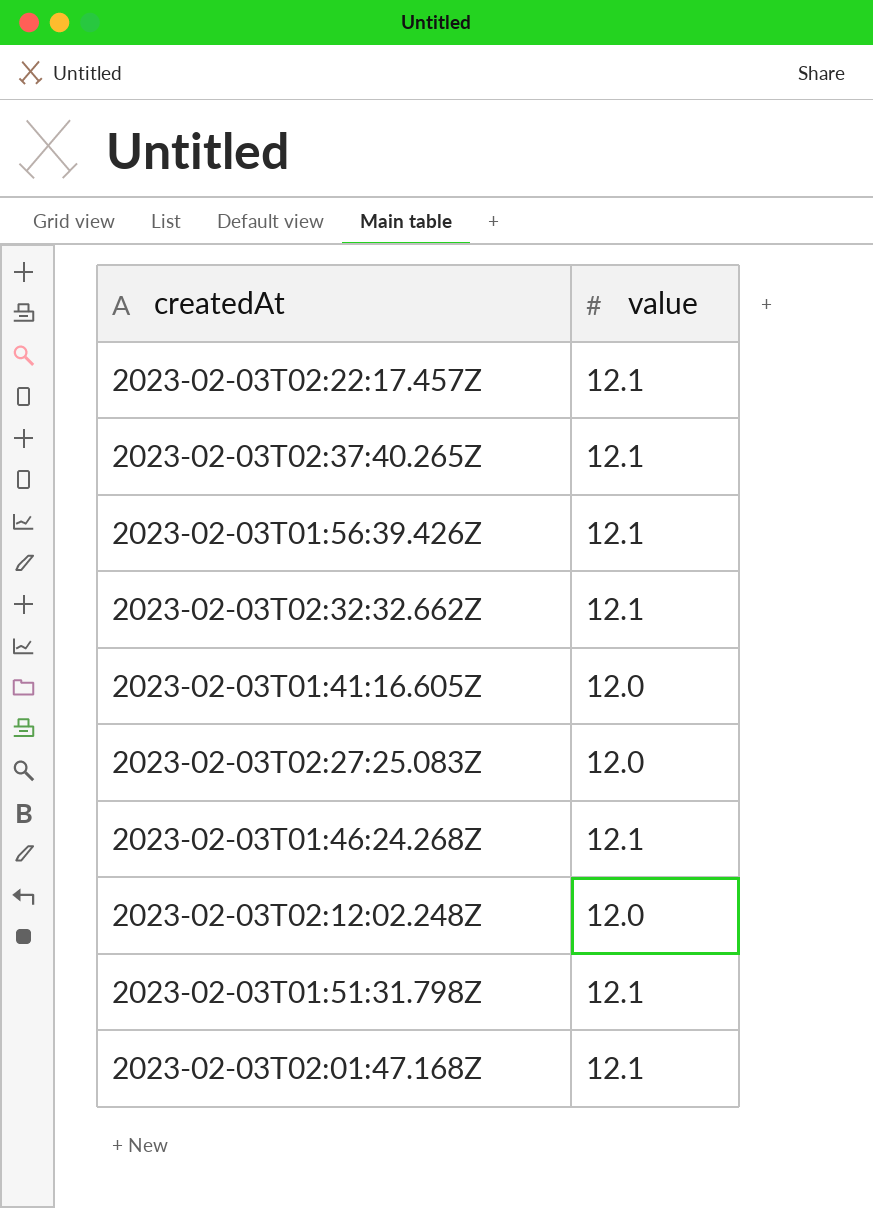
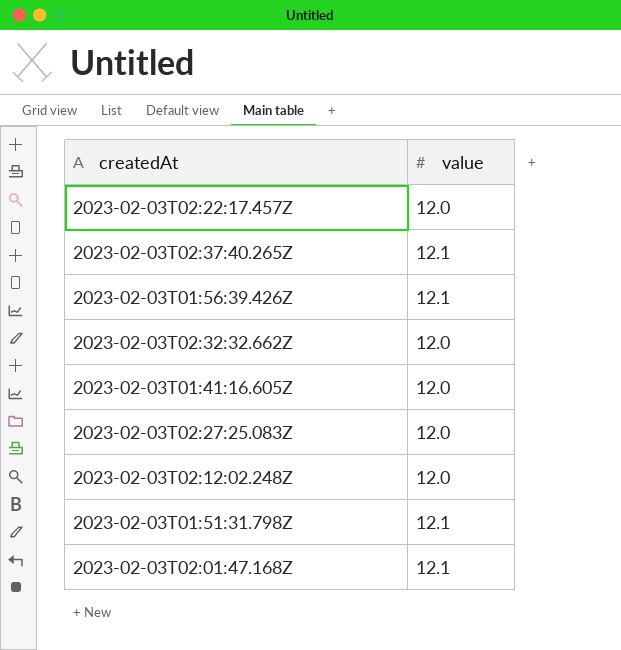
row 2023-02-03T01:46:24.268Z: 12.1 -> none
2023-02-03T02:22:17.457Z | value: 12.1 -> 12.0
2023-02-03T02:32:32.662Z | value: 12.1 -> 12.0

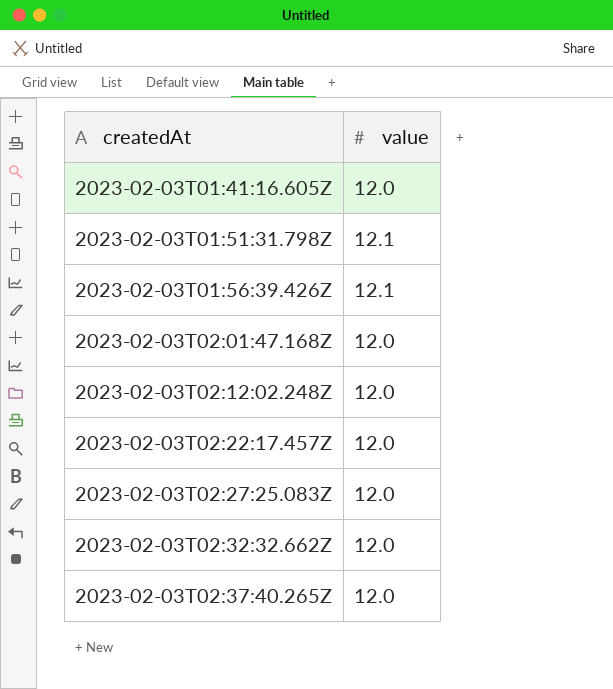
row order: none -> createdAt ascending
2023-02-03T02:01:47.168Z | value: 12.1 -> 12.0
2023-02-03T02:37:40.265Z | value: 12.1 -> 12.0

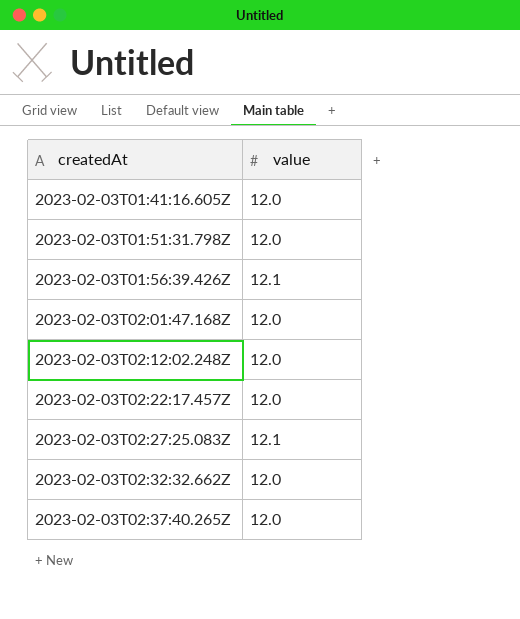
2023-02-03T01:51:31.798Z | value: 12.1 -> 12.0
2023-02-03T02:27:25.083Z | value: 12.0 -> 12.1

